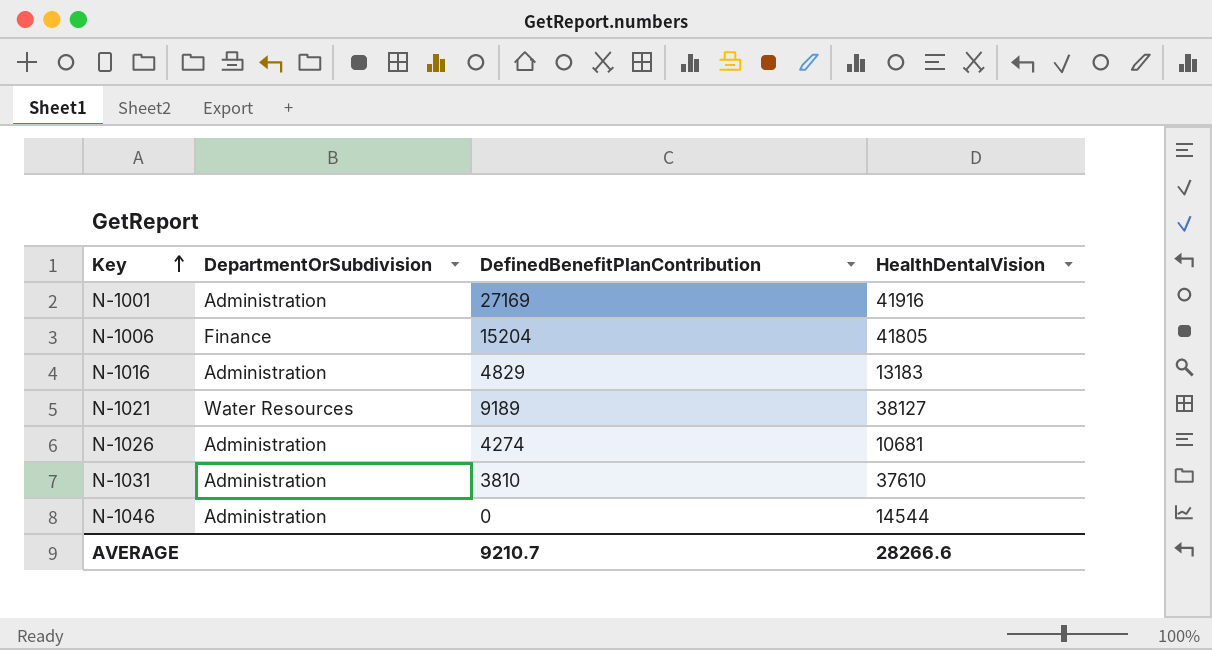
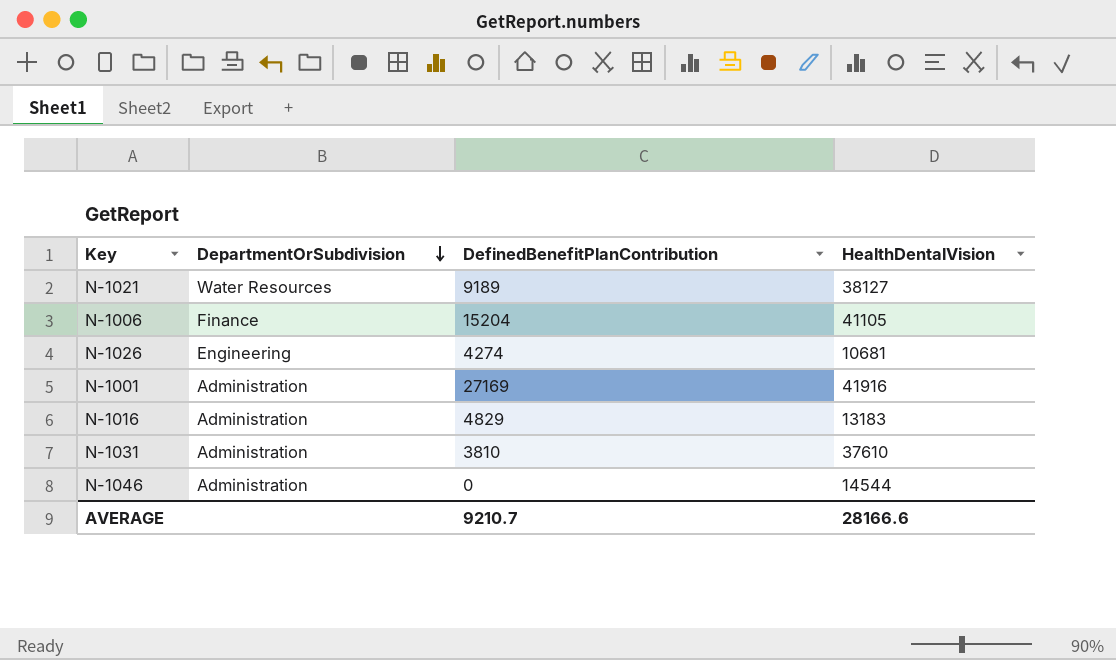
row order: Key ascending -> DepartmentOrSubdivision descending
N-1006 | HealthDentalVision: 41805 -> 41105
N-1026 | DepartmentOrSubdivision: Administration -> Engineering
AVERAGE | HealthDentalVision: 28266.6 -> 28166.6

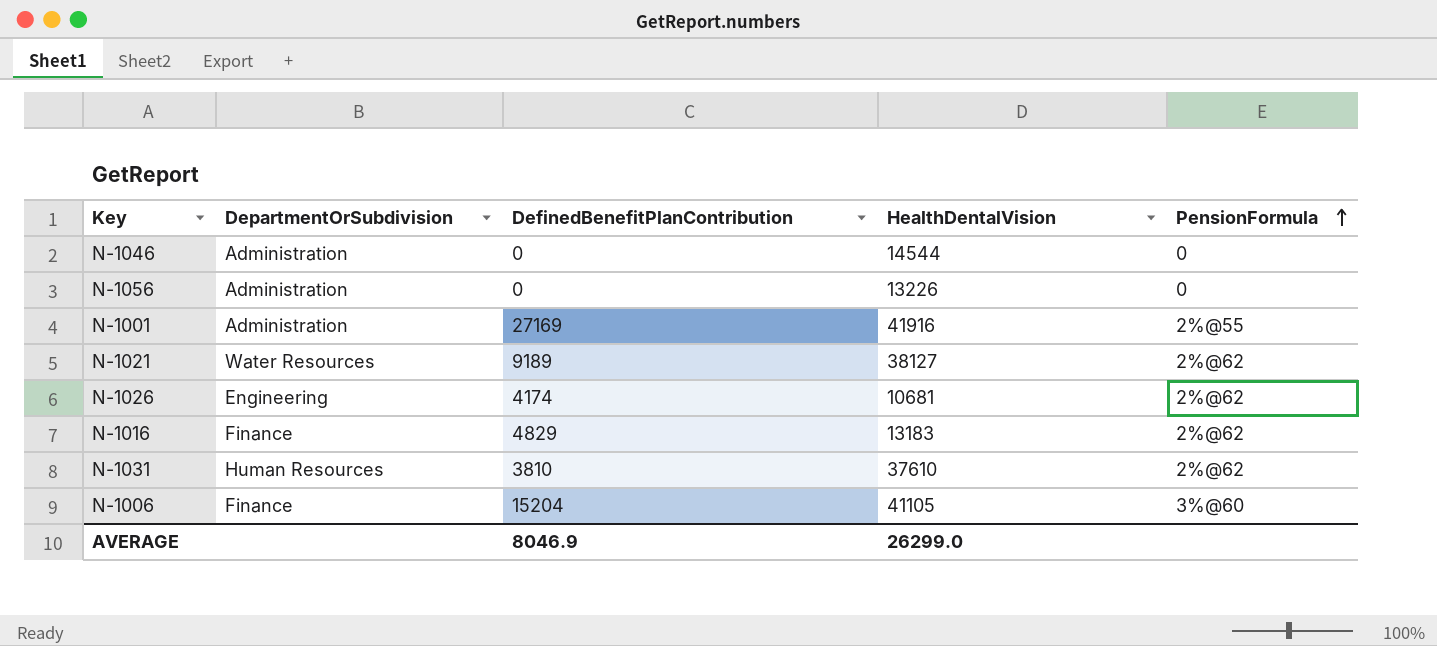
row order: DepartmentOrSubdivision descending -> PensionFormula ascending
column PensionFormula | position: none -> 5
row N-1056: none -> Administration | 0 | 13226 | 0
N-1026 | DefinedBenefitPlanContribution: 4274 -> 4174
N-1016 | DepartmentOrSubdivision: Administration -> Finance
N-1031 | DepartmentOrSubdivision: Administration -> Human Resources
AVERAGE | DefinedBenefitPlanContribution: 9210.7 -> 8046.9
AVERAGE | HealthDentalVision: 28166.6 -> 26299.0

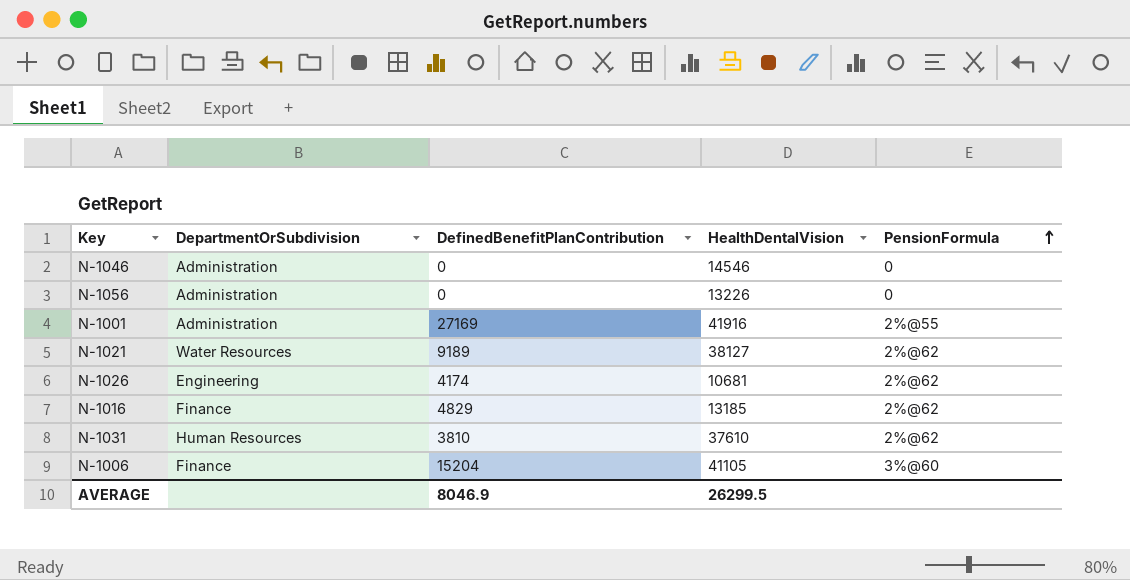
N-1046 | HealthDentalVision: 14544 -> 14546
N-1016 | HealthDentalVision: 13183 -> 13185
AVERAGE | HealthDentalVision: 26299.0 -> 26299.5

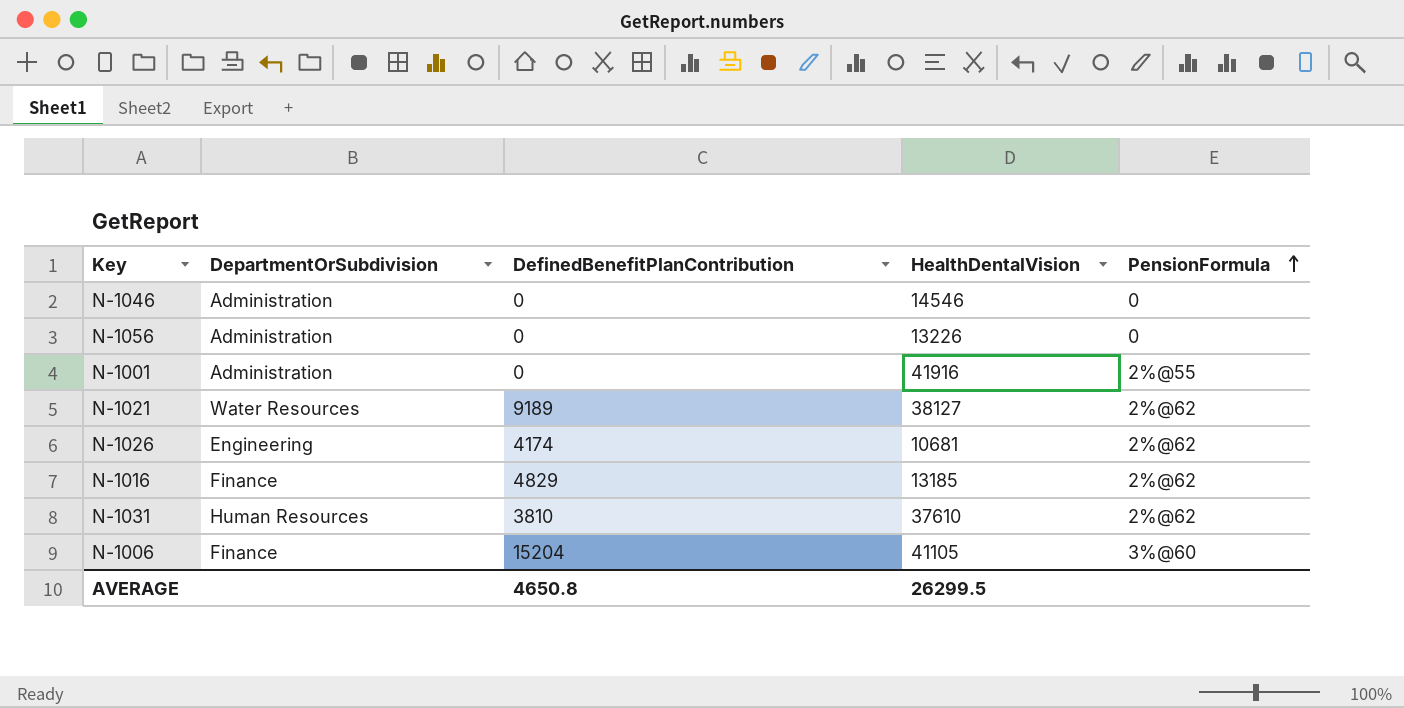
N-1001 | DefinedBenefitPlanContribution: 27169 -> 0
AVERAGE | DefinedBenefitPlanContribution: 8046.9 -> 4650.8

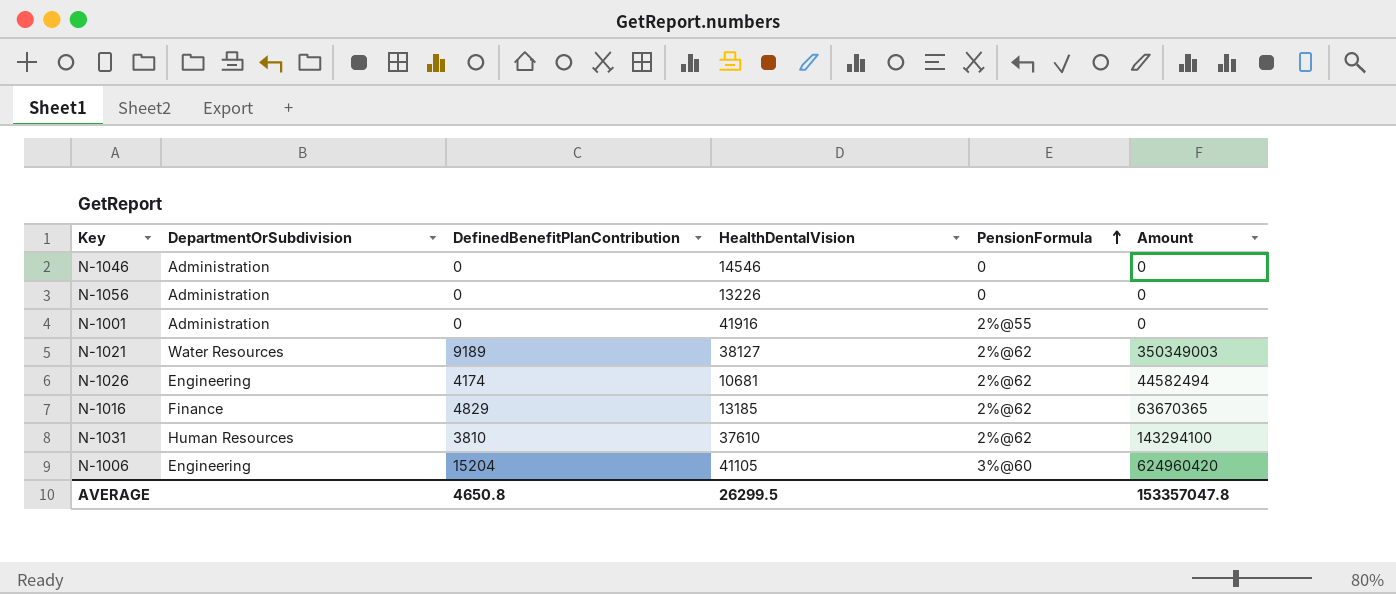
column Amount | formula: none -> [DefinedBenefitPlanContribution] * [HealthDentalVision]
N-1006 | DepartmentOrSubdivision: Finance -> Engineering

